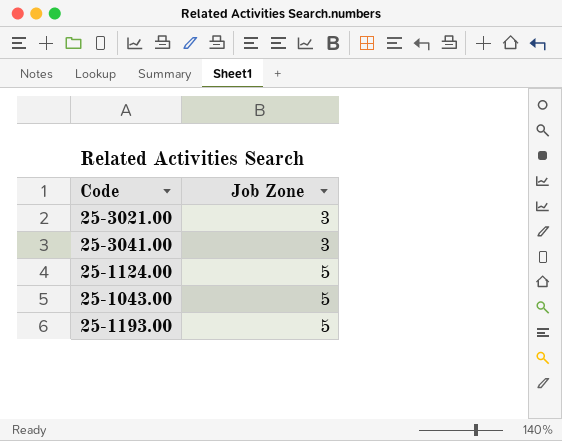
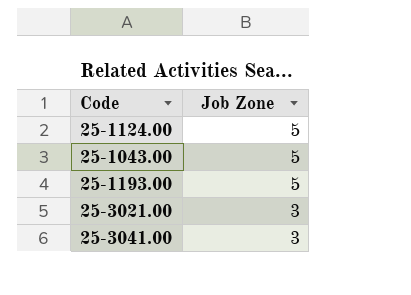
row order: Job Zone ascending -> Job Zone descending

